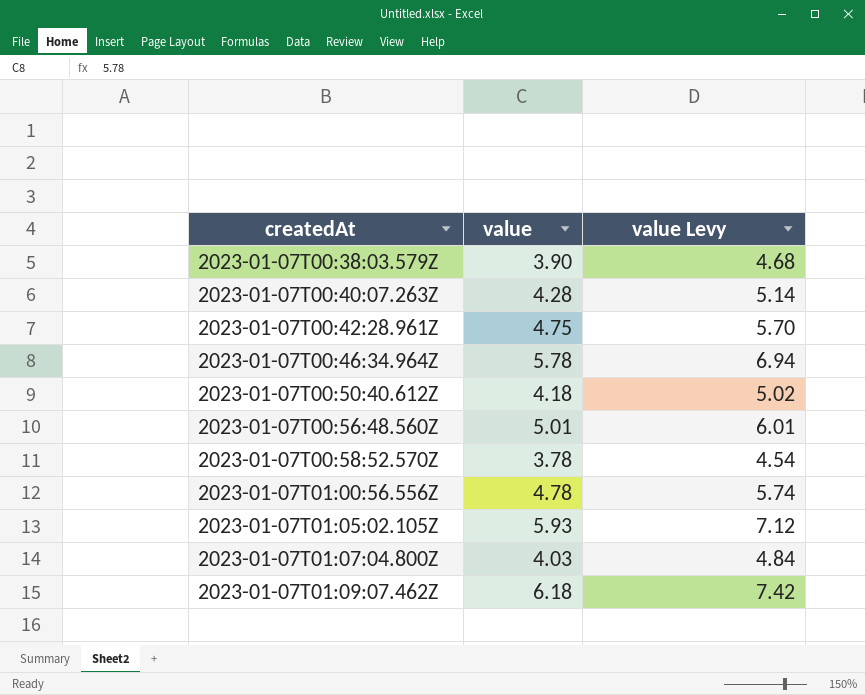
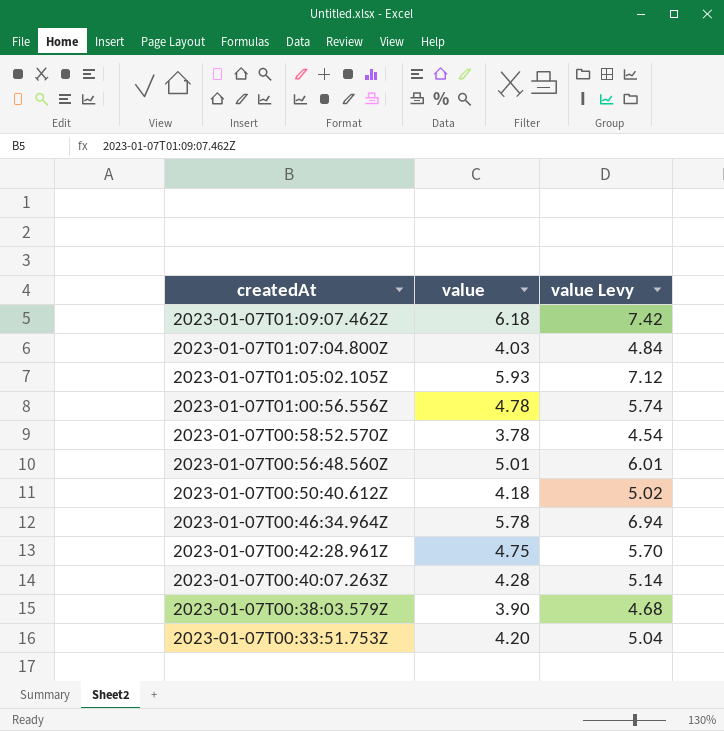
row order: createdAt ascending -> createdAt descending
row 2023-01-07T00:33:51.753Z: none -> 4.20 | 5.04

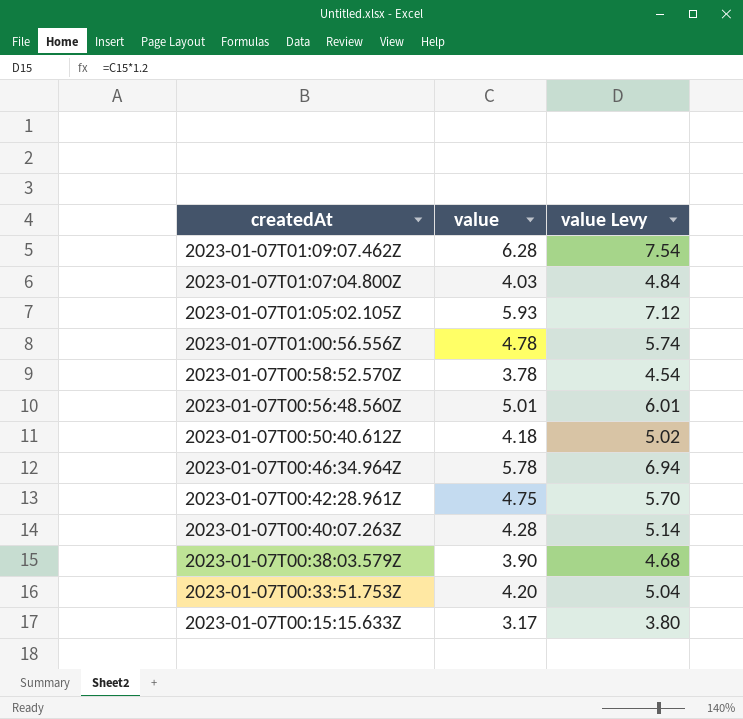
2023-01-07T01:09:07.462Z | value: 6.18 -> 6.28
2023-01-07T01:09:07.462Z | value Levy: 7.42 -> 7.54
row 2023-01-07T00:15:15.633Z: none -> 3.17 | 3.80

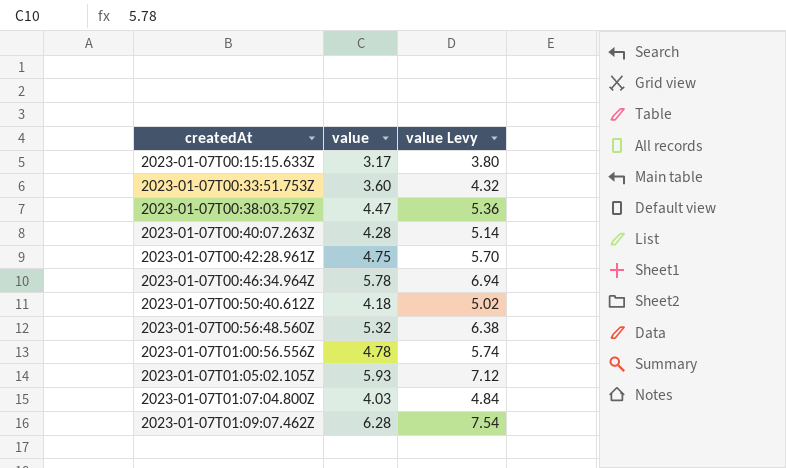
row order: createdAt descending -> createdAt ascending
row 2023-01-07T00:58:52.570Z: 3.78 | 4.54 -> none
2023-01-07T00:33:51.753Z | value: 4.20 -> 3.60
2023-01-07T00:33:51.753Z | value Levy: 5.04 -> 4.32
2023-01-07T00:38:03.579Z | value: 3.90 -> 4.47
2023-01-07T00:38:03.579Z | value Levy: 4.68 -> 5.36
2023-01-07T00:56:48.560Z | value: 5.01 -> 5.32
2023-01-07T00:56:48.560Z | value Levy: 6.01 -> 6.38

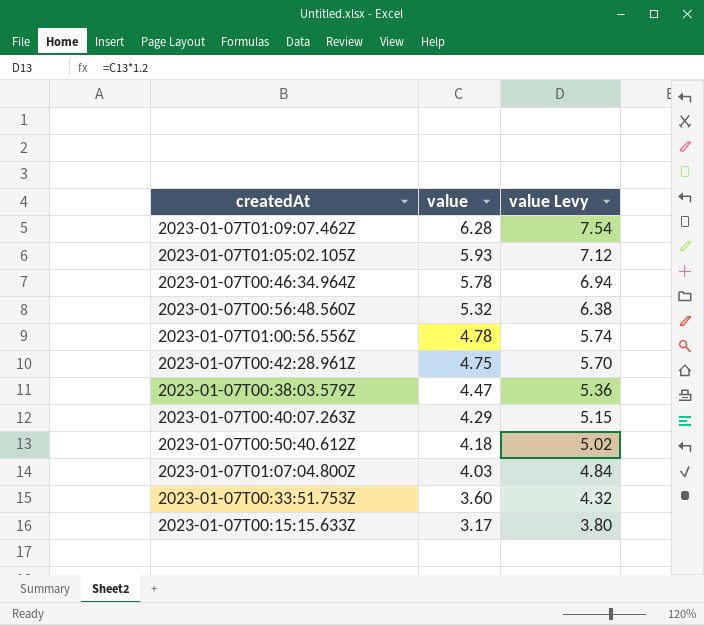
row order: createdAt ascending -> value descending
2023-01-07T00:40:07.263Z | value: 4.28 -> 4.29
2023-01-07T00:40:07.263Z | value Levy: 5.14 -> 5.15

